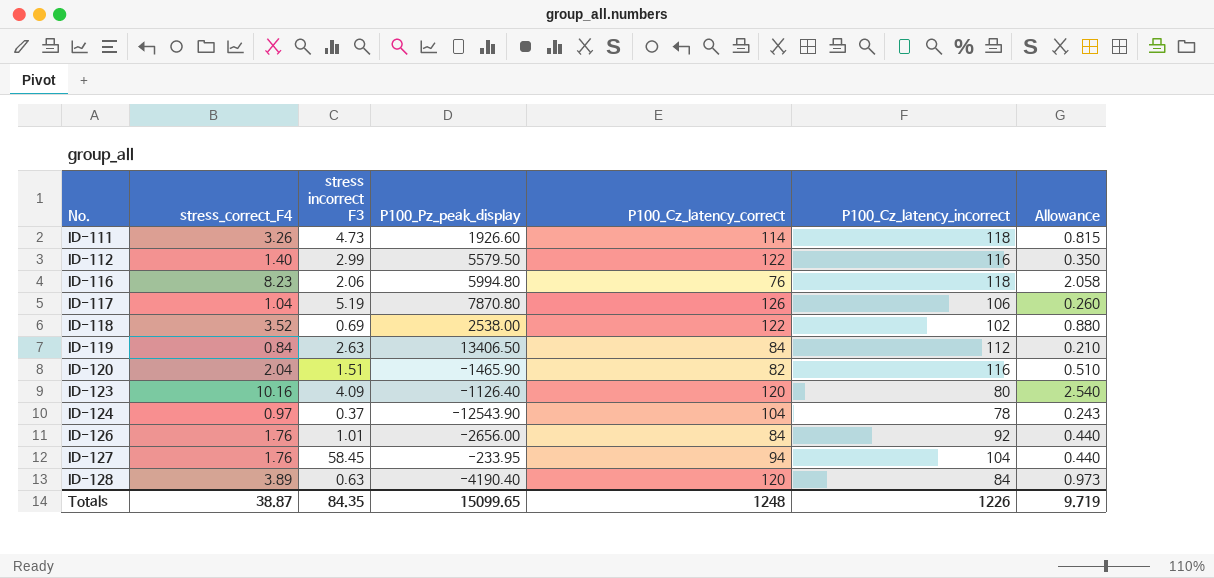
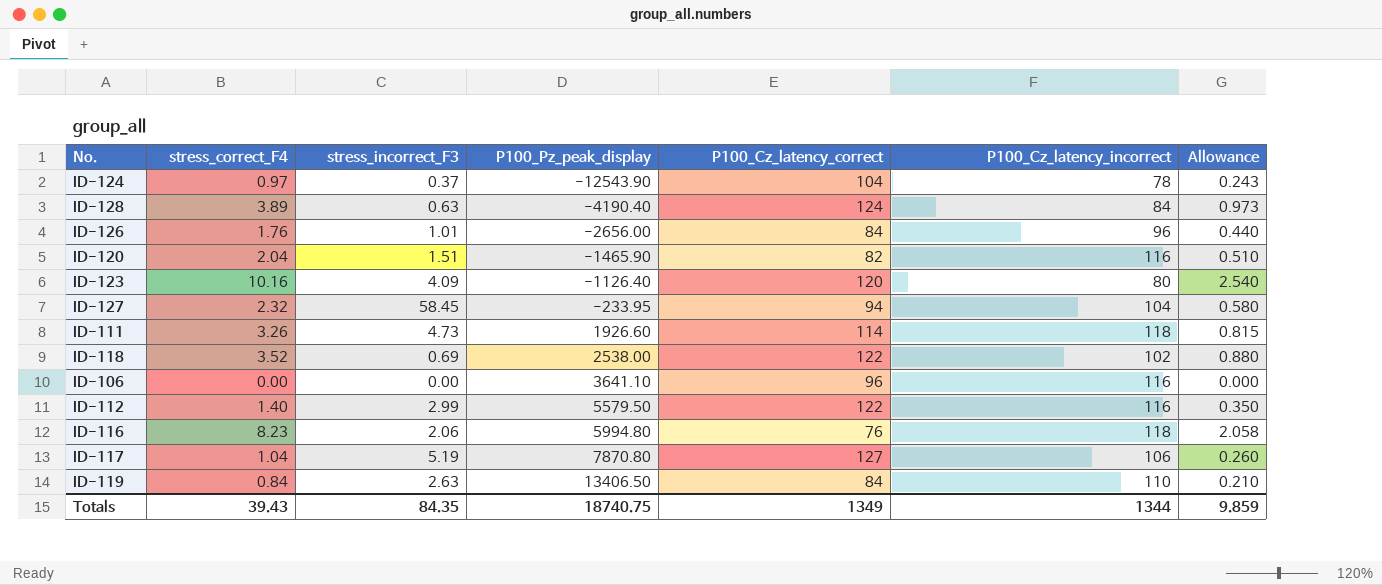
row order: No. ascending -> P100_Pz_peak_display ascending
column name: stress incorrect F3 -> stress_incorrect_F3
ID-128 | P100_Cz_latency_correct: 120 -> 124
ID-126 | P100_Cz_latency_incorrect: 92 -> 96
ID-127 | stress_correct_F4: 1.76 -> 2.32
ID-127 | Allowance: 0.440 -> 0.580
row ID-106: none -> 0.00 | 0.00 | 3641.10 | 96 | 116 | 0.000
ID-117 | P100_Cz_latency_correct: 126 -> 127
ID-119 | P100_Cz_latency_incorrect: 112 -> 110
Totals | stress_correct_F4: 38.87 -> 39.43
Totals | P100_Pz_peak_display: 15099.65 -> 18740.75
Totals | P100_Cz_latency_correct: 1248 -> 1349
Totals | P100_Cz_latency_incorrect: 1226 -> 1344
Totals | Allowance: 9.719 -> 9.859

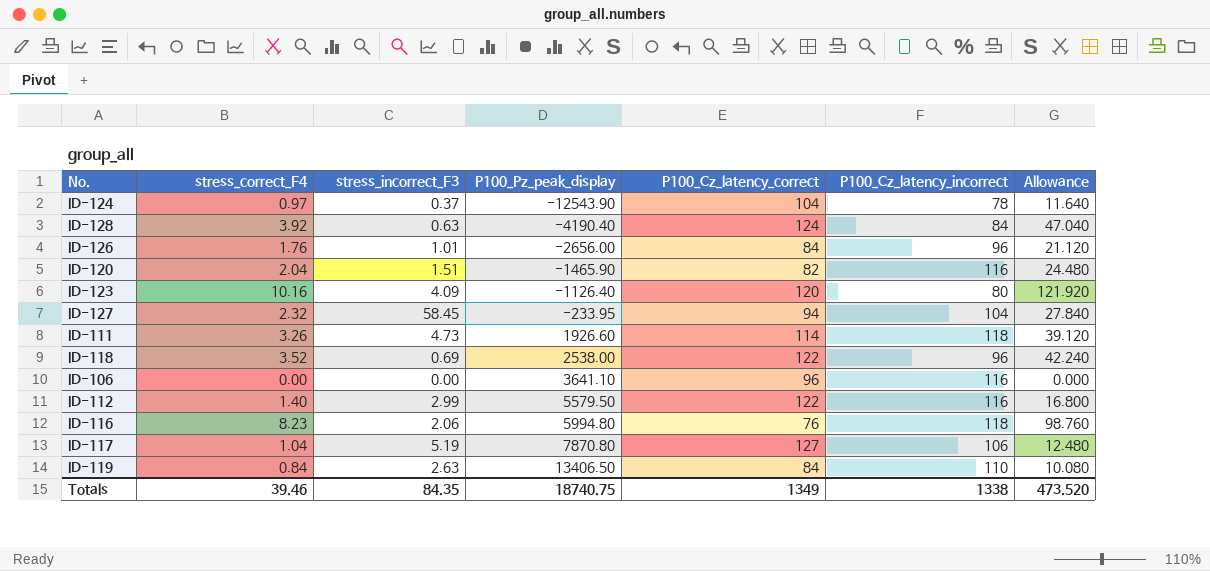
column Allowance | formula: [stress_correct_F4] * 0.25 -> [stress_correct_F4] * 12
ID-128 | stress_correct_F4: 3.89 -> 3.92
ID-118 | P100_Cz_latency_incorrect: 102 -> 96
Totals | stress_correct_F4: 39.43 -> 39.46
Totals | P100_Cz_latency_incorrect: 1344 -> 1338
Totals | Allowance: 9.859 -> 473.520

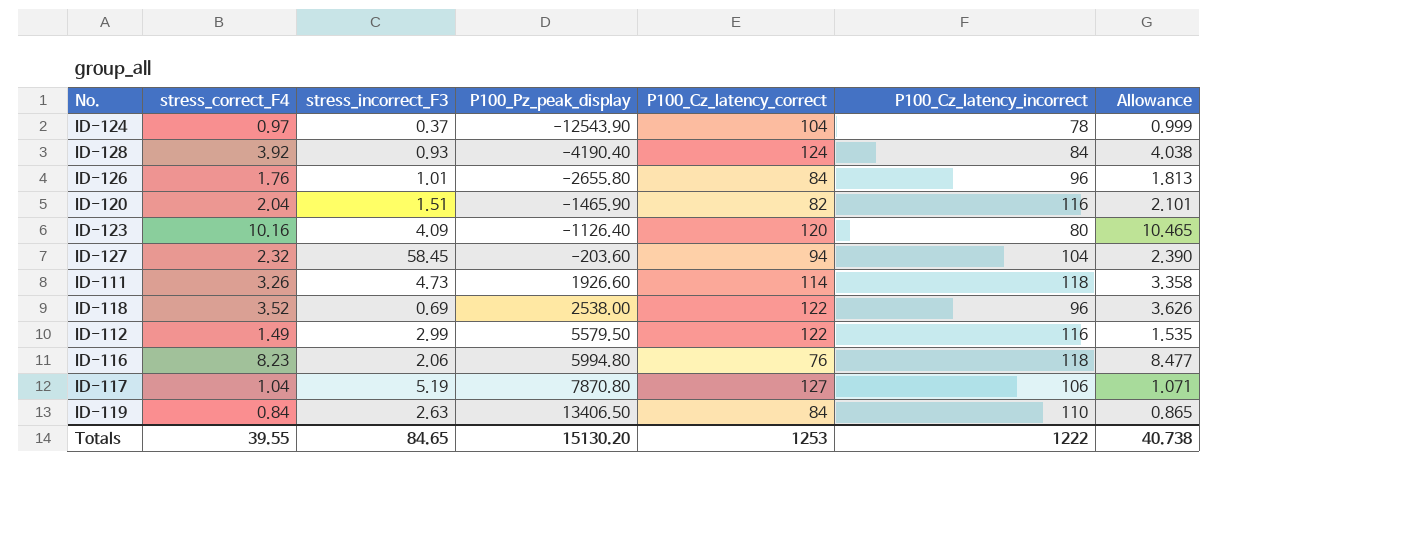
column Allowance | formula: [stress_correct_F4] * 12 -> [stress_correct_F4] * 1.03
row ID-106: 0.00 | 0.00 | 3641.10 | 96 | 116 | 0.000 -> none
ID-128 | stress_incorrect_F3: 0.63 -> 0.93
ID-126 | P100_Pz_peak_display: -2656.00 -> -2655.80
ID-127 | P100_Pz_peak_display: -233.95 -> -203.60
ID-112 | stress_correct_F4: 1.40 -> 1.49
Totals | stress_correct_F4: 39.46 -> 39.55
Totals | stress_incorrect_F3: 84.35 -> 84.65
Totals | P100_Pz_peak_display: 18740.75 -> 15130.20
Totals | P100_Cz_latency_correct: 1349 -> 1253
Totals | P100_Cz_latency_incorrect: 1338 -> 1222
Totals | Allowance: 473.520 -> 40.738

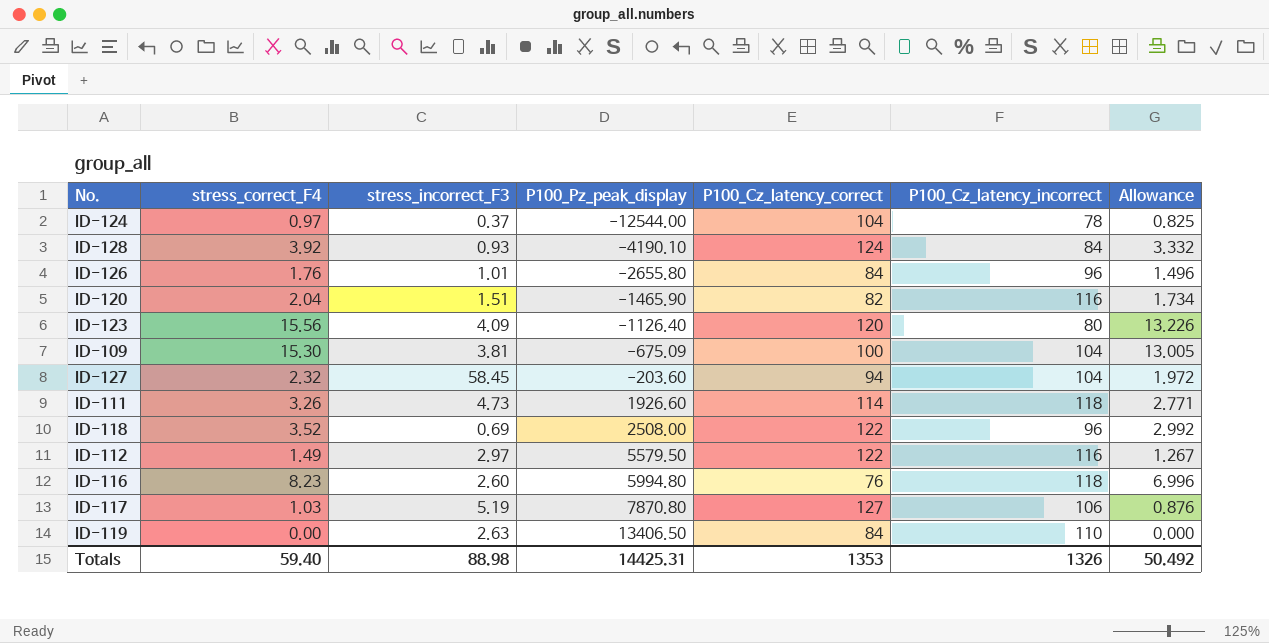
column Allowance | formula: [stress_correct_F4] * 1.03 -> [stress_correct_F4] * 0.85
ID-124 | P100_Pz_peak_display: -12543.90 -> -12544.00
ID-128 | P100_Pz_peak_display: -4190.40 -> -4190.10
ID-123 | stress_correct_F4: 10.16 -> 15.56
row ID-109: none -> 15.30 | 3.81 | -675.09 | 100 | 104 | 13.005
ID-118 | P100_Pz_peak_display: 2538.00 -> 2508.00
ID-112 | stress_incorrect_F3: 2.99 -> 2.97
ID-116 | stress_incorrect_F3: 2.06 -> 2.60
ID-117 | stress_correct_F4: 1.04 -> 1.03
ID-119 | stress_correct_F4: 0.84 -> 0.00
Totals | stress_correct_F4: 39.55 -> 59.40
Totals | stress_incorrect_F3: 84.65 -> 88.98
Totals | P100_Pz_peak_display: 15130.20 -> 14425.31
Totals | P100_Cz_latency_correct: 1253 -> 1353
Totals | P100_Cz_latency_incorrect: 1222 -> 1326
Totals | Allowance: 40.738 -> 50.492

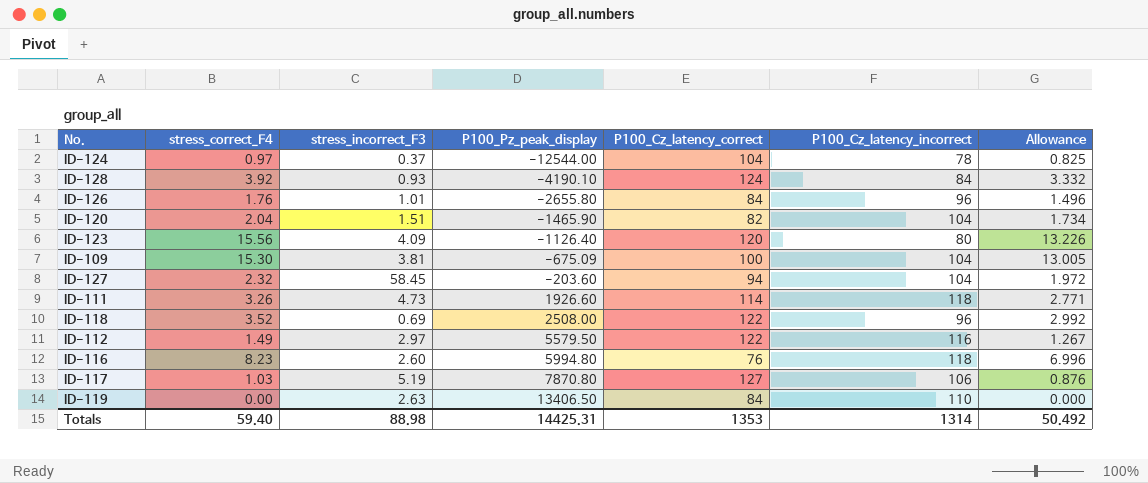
ID-120 | P100_Cz_latency_incorrect: 116 -> 104
Totals | P100_Cz_latency_incorrect: 1326 -> 1314

